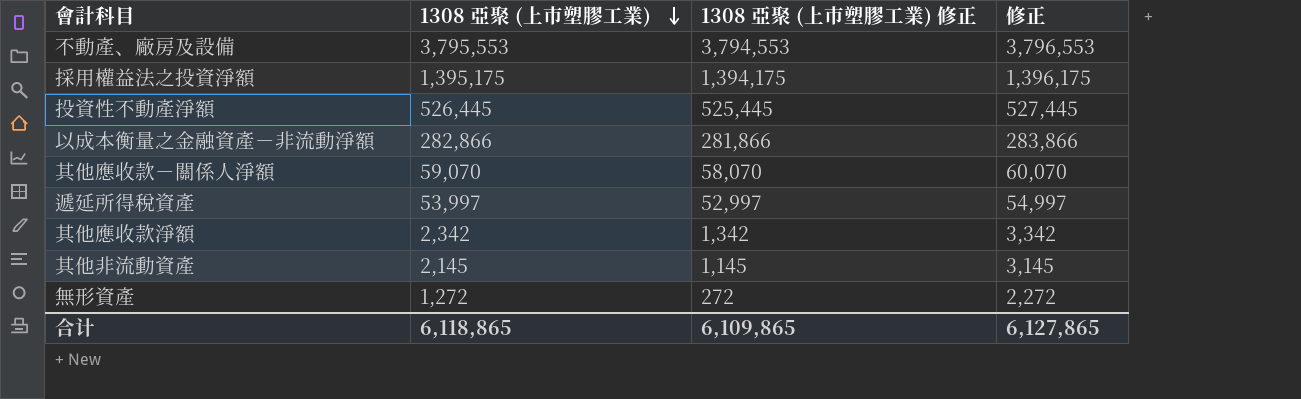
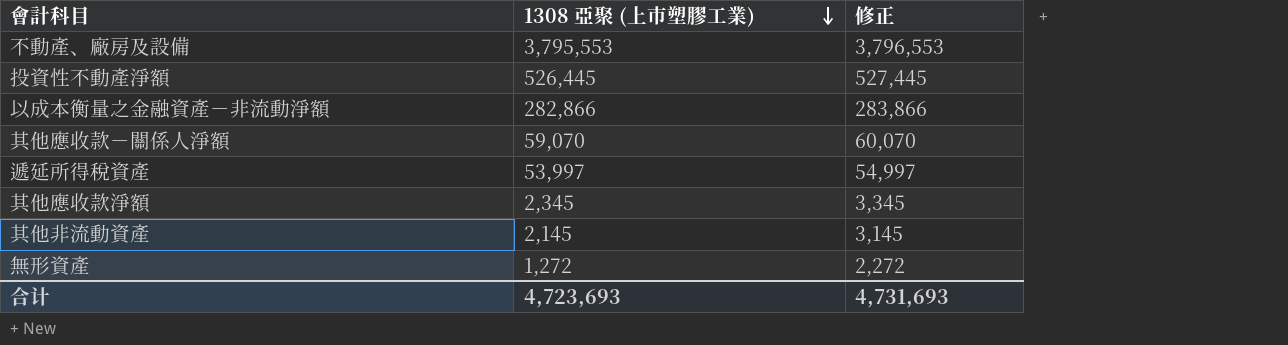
column 1308 亞聚 (上市塑膠工業) 修正 | formula: [1308 亞聚 (上市塑膠工業)] - 1000 -> none
row 採用權益法之投資淨額: 1,395,175 | 1,394,175 | 1,396,175 -> none
其他應收款淨額 | 1308 亞聚 (上市塑膠工業): 2,342 -> 2,345
其他應收款淨額 | 修正: 3,342 -> 3,345
合计 | 1308 亞聚 (上市塑膠工業): 6,118,865 -> 4,723,693
合计 | 修正: 6,127,865 -> 4,731,693

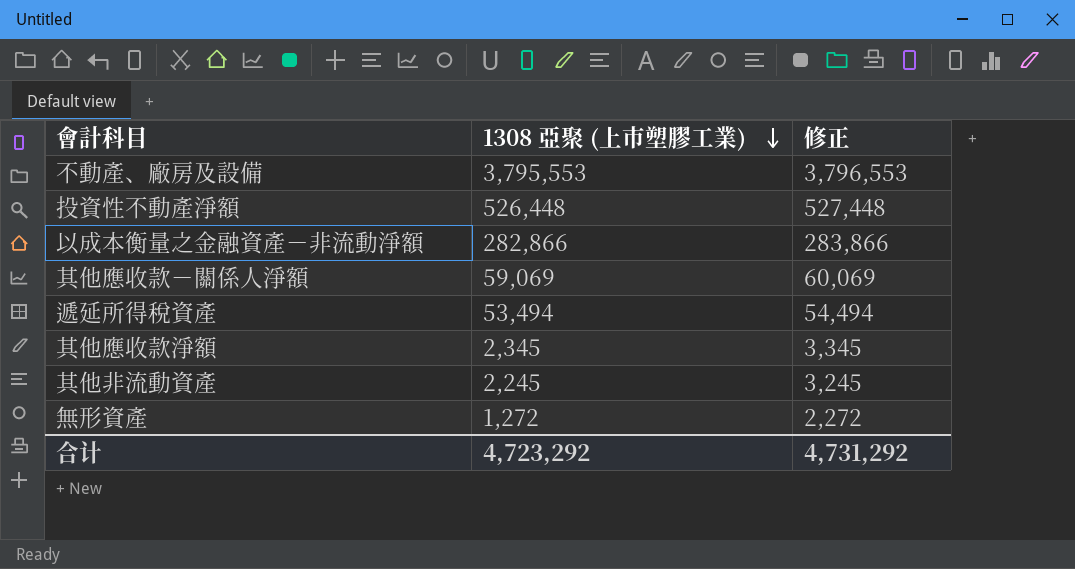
投資性不動產淨額 | 1308 亞聚 (上市塑膠工業): 526,445 -> 526,448
投資性不動產淨額 | 修正: 527,445 -> 527,448
其他應收款－關係人淨額 | 1308 亞聚 (上市塑膠工業): 59,070 -> 59,069
其他應收款－關係人淨額 | 修正: 60,070 -> 60,069
遞延所得稅資產 | 1308 亞聚 (上市塑膠工業): 53,997 -> 53,494
遞延所得稅資產 | 修正: 54,997 -> 54,494
其他非流動資產 | 1308 亞聚 (上市塑膠工業): 2,145 -> 2,245
其他非流動資產 | 修正: 3,145 -> 3,245
合计 | 1308 亞聚 (上市塑膠工業): 4,723,693 -> 4,723,292
合计 | 修正: 4,731,693 -> 4,731,292

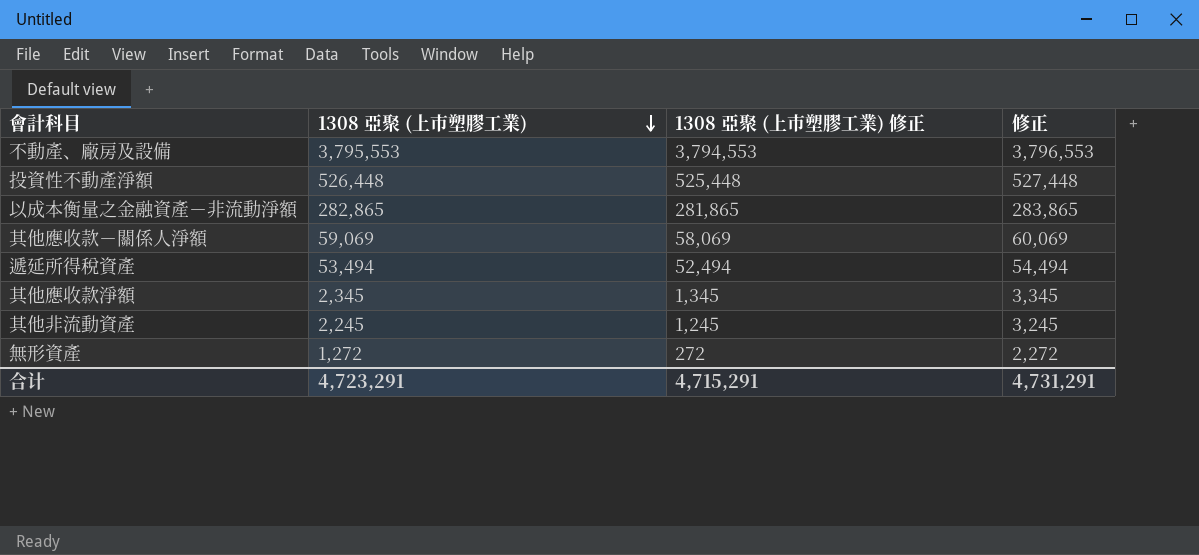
column 1308 亞聚 (上市塑膠工業) 修正 | formula: none -> [1308 亞聚 (上市塑膠工業)] - 1000
以成本衡量之金融資產－非流動淨額 | 1308 亞聚 (上市塑膠工業): 282,866 -> 282,865
以成本衡量之金融資產－非流動淨額 | 修正: 283,866 -> 283,865
合计 | 1308 亞聚 (上市塑膠工業): 4,723,292 -> 4,723,291
合计 | 修正: 4,731,292 -> 4,731,291

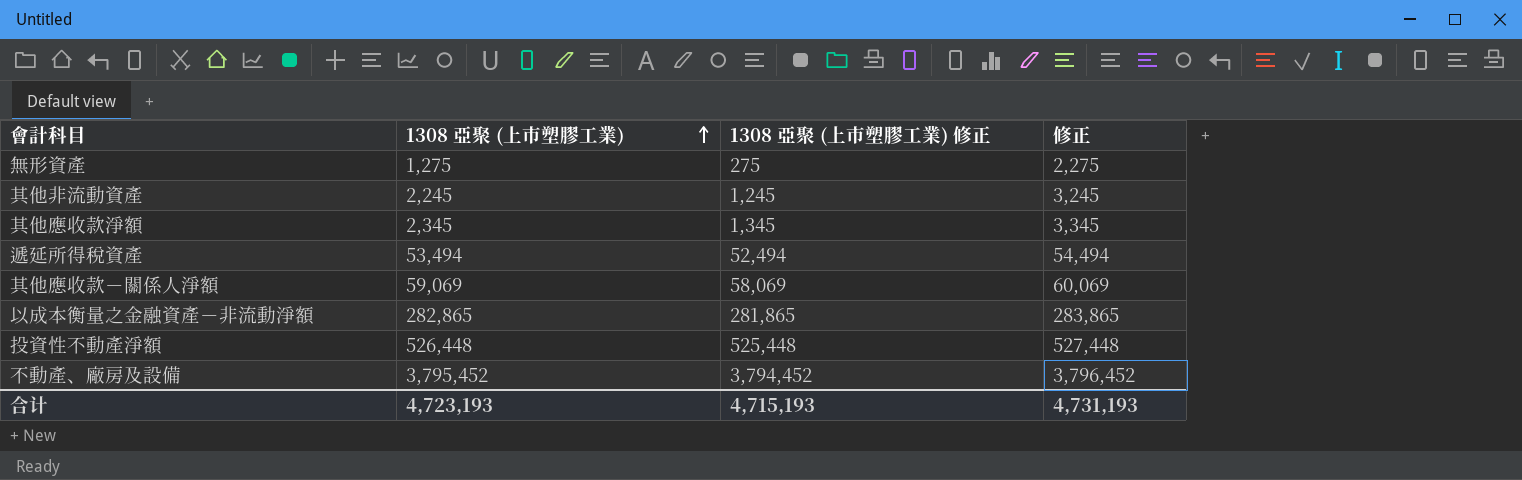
row order: 1308 亞聚 (上市塑膠工業) descending -> 1308 亞聚 (上市塑膠工業) ascending
無形資產 | 1308 亞聚 (上市塑膠工業): 1,272 -> 1,275
無形資產 | 1308 亞聚 (上市塑膠工業) 修正: 272 -> 275
無形資產 | 修正: 2,272 -> 2,275
不動產、廠房及設備 | 1308 亞聚 (上市塑膠工業): 3,795,553 -> 3,795,452
不動產、廠房及設備 | 1308 亞聚 (上市塑膠工業) 修正: 3,794,553 -> 3,794,452
不動產、廠房及設備 | 修正: 3,796,553 -> 3,796,452
合计 | 1308 亞聚 (上市塑膠工業): 4,723,291 -> 4,723,193
合计 | 1308 亞聚 (上市塑膠工業) 修正: 4,715,291 -> 4,715,193
合计 | 修正: 4,731,291 -> 4,731,193

